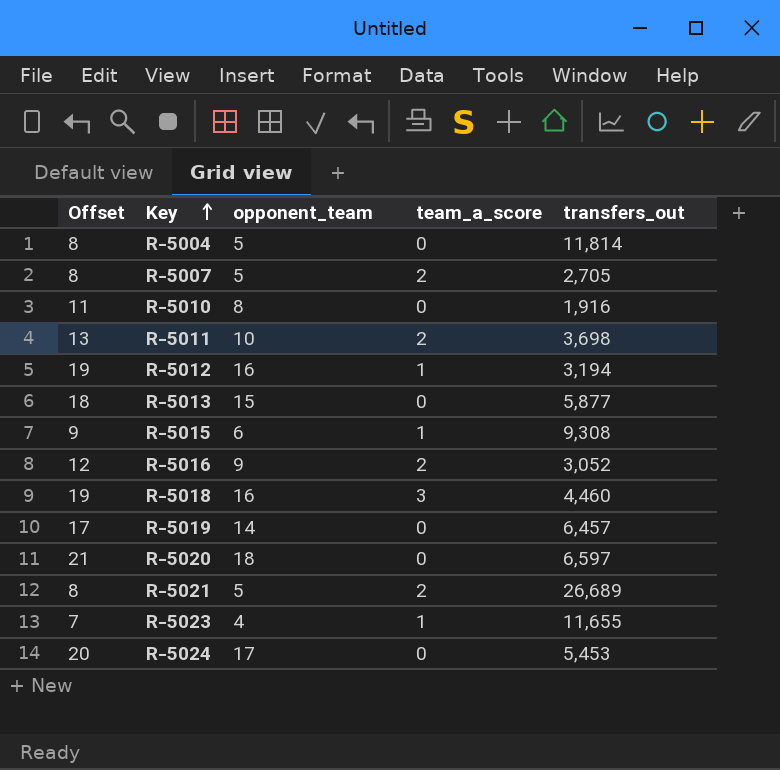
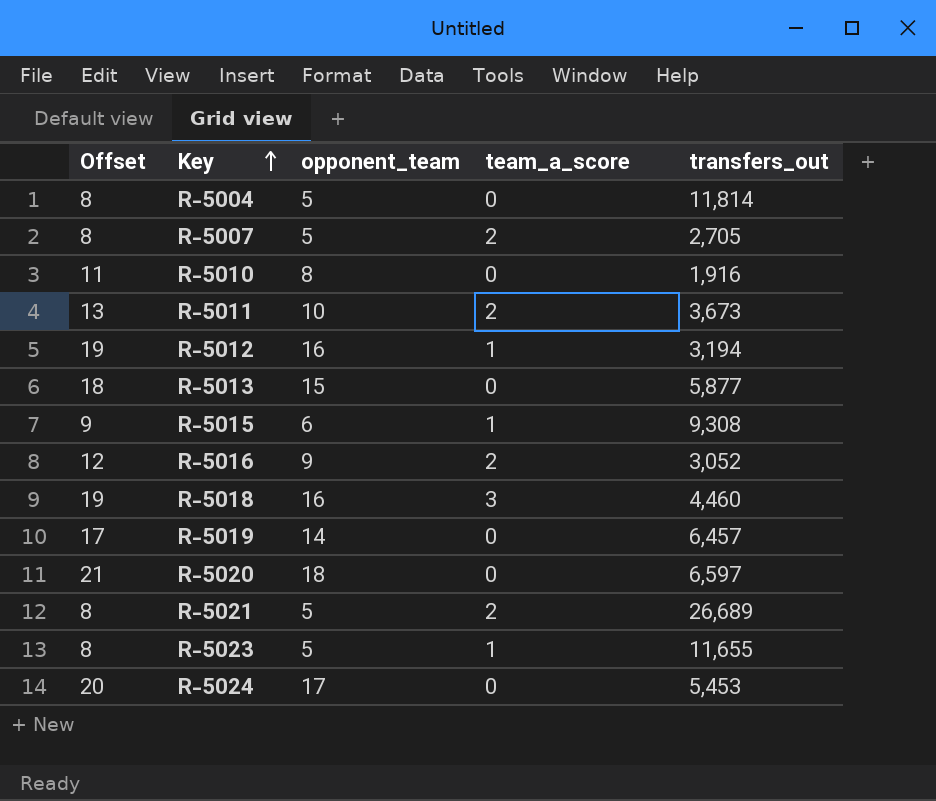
R-5011 | transfers_out: 3,698 -> 3,673
R-5023 | Offset: 7 -> 8
R-5023 | opponent_team: 4 -> 5

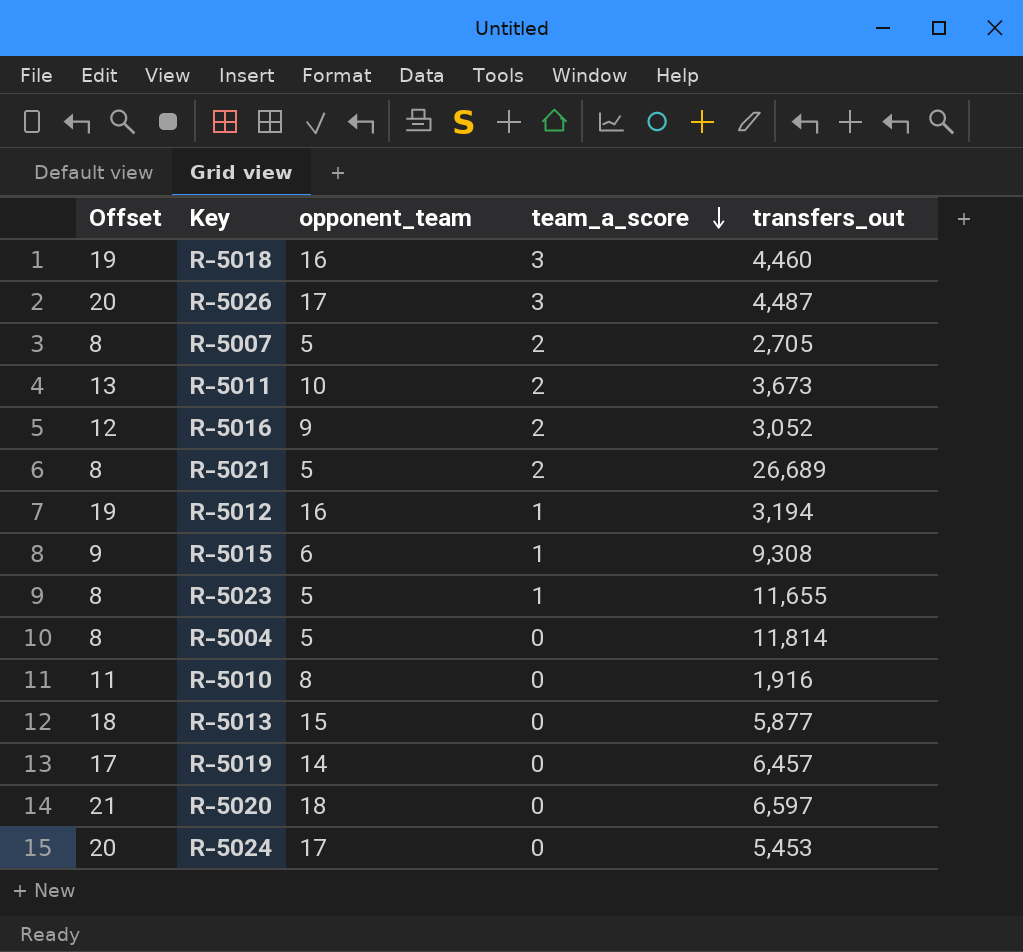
row order: Key ascending -> team_a_score descending
row R-5026: none -> 20 | 17 | 3 | 4,487

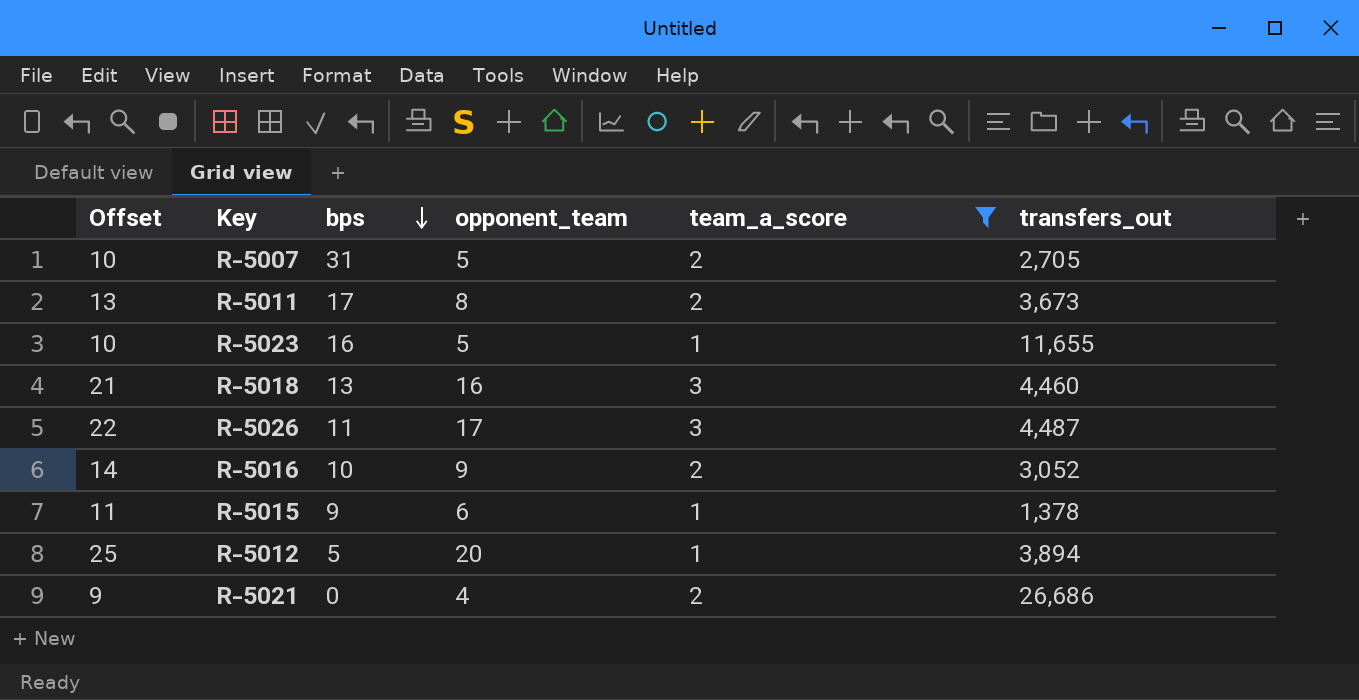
filter: none -> team_a_score != 0
row order: team_a_score descending -> bps descending
column Offset | formula: [opponent_team] + 3 -> [opponent_team] + 5
column bps | position: none -> 3
R-5011 | opponent_team: 10 -> 8
R-5015 | transfers_out: 9,308 -> 1,378
R-5012 | opponent_team: 16 -> 20
R-5012 | transfers_out: 3,194 -> 3,894
R-5021 | opponent_team: 5 -> 4
R-5021 | transfers_out: 26,689 -> 26,686

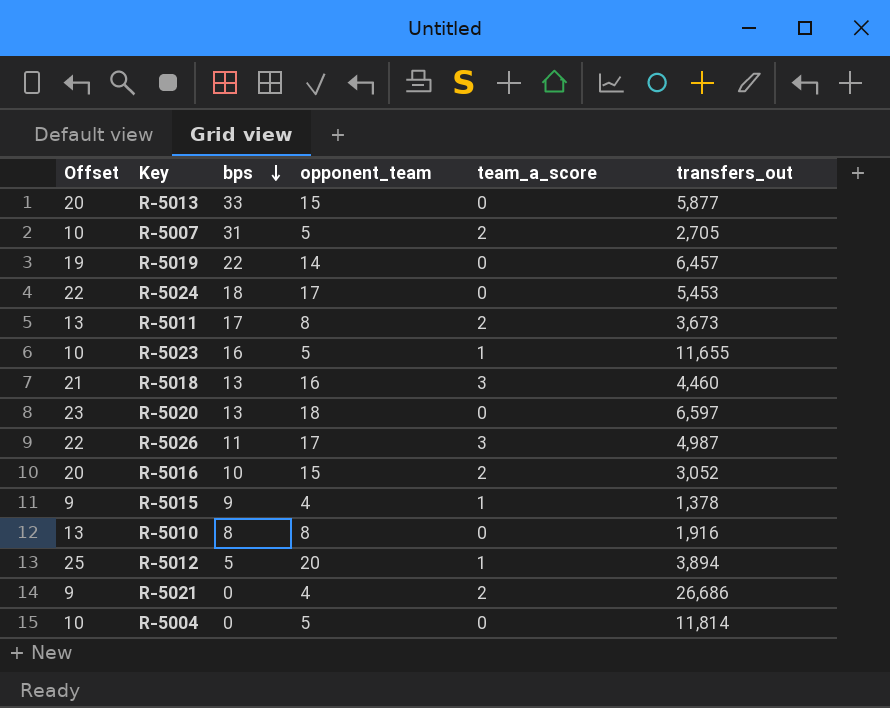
filter: team_a_score != 0 -> none
R-5026 | transfers_out: 4,487 -> 4,987
R-5016 | Offset: 14 -> 20
R-5016 | opponent_team: 9 -> 15
R-5015 | Offset: 11 -> 9
R-5015 | opponent_team: 6 -> 4

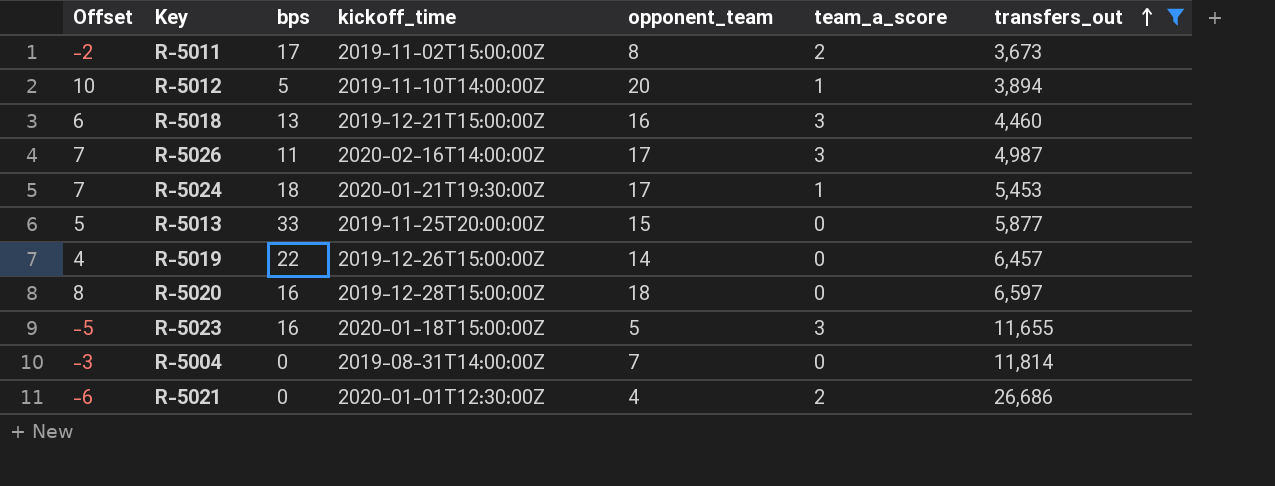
filter: none -> transfers_out >= 3,673
row order: bps descending -> transfers_out ascending
column Offset | formula: [opponent_team] + 5 -> [opponent_team] - 10
column kickoff_time | position: none -> 4
R-5024 | team_a_score: 0 -> 1
R-5020 | bps: 13 -> 16
R-5023 | team_a_score: 1 -> 3
R-5004 | opponent_team: 5 -> 7

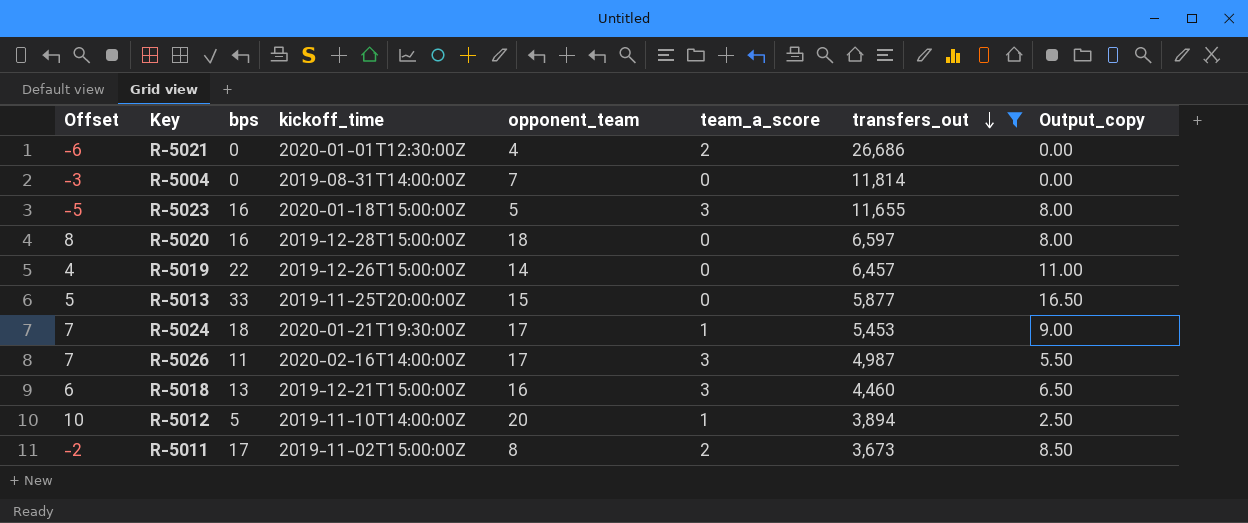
row order: transfers_out ascending -> transfers_out descending
column Output_copy | formula: none -> [bps] * 0.5

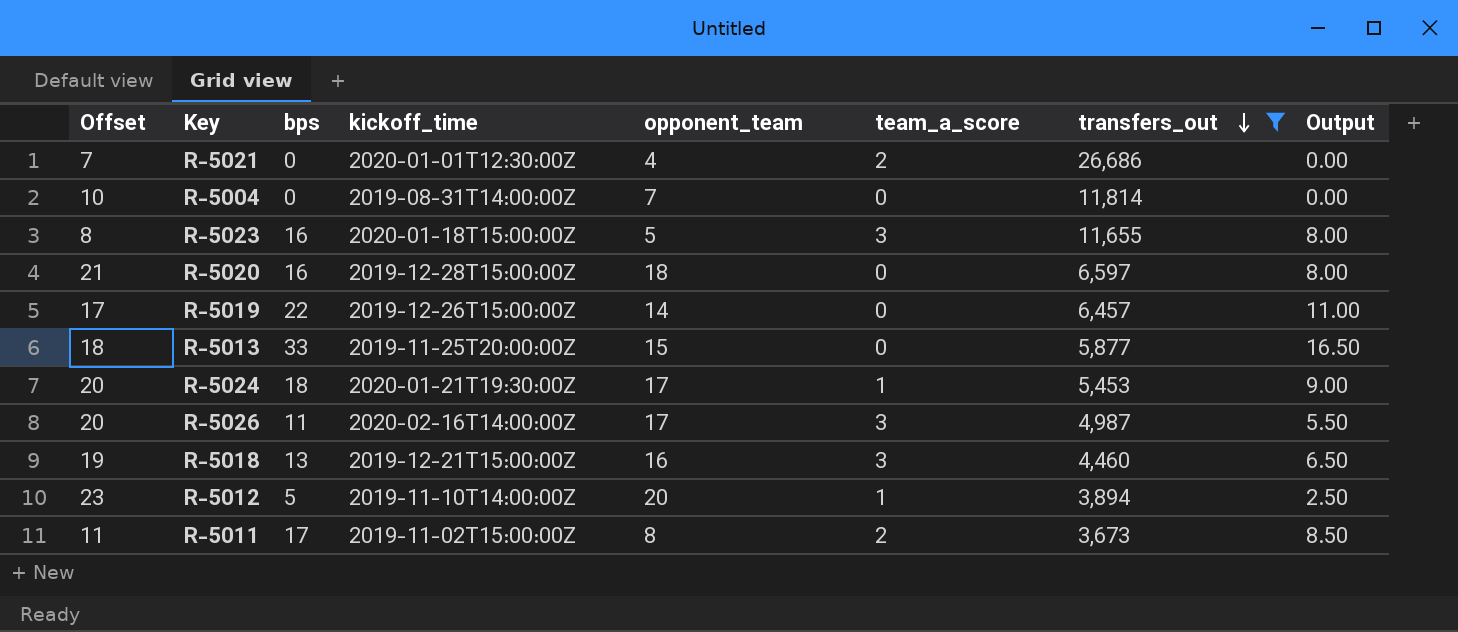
column Offset | formula: [opponent_team] - 10 -> [opponent_team] + 3
column name: Output_copy -> Output

